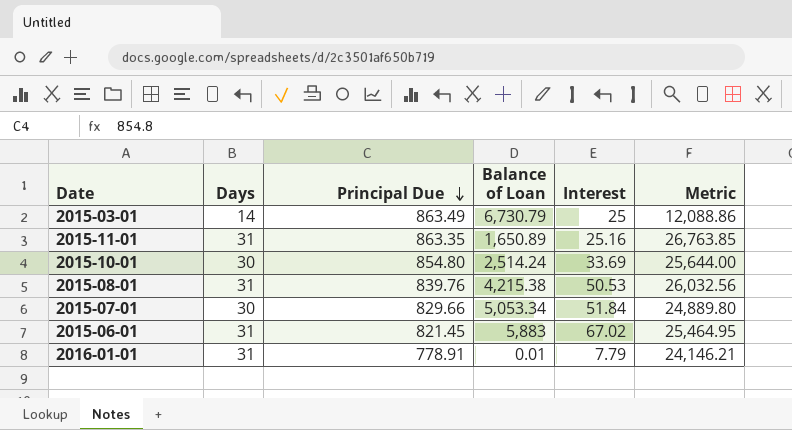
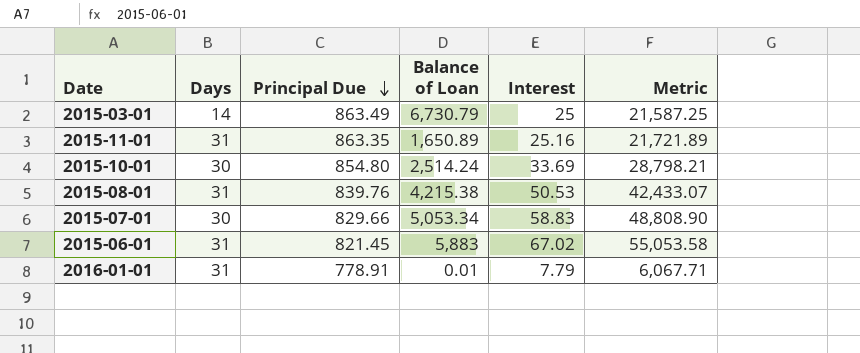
column Metric | formula: [Days] * [Principal Due] -> [Principal Due] * [Interest]
2015-07-01 | Interest: 51.84 -> 58.83

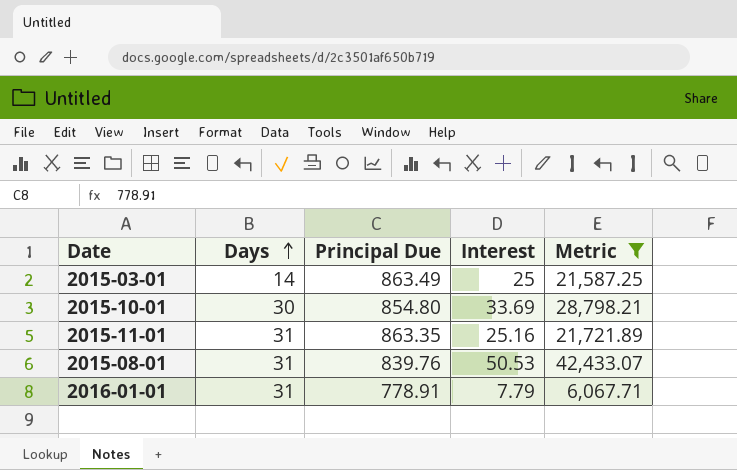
filter: none -> Metric <= 42,433.07
row order: Principal Due descending -> Days ascending
column Balance of Loan | position: 4 -> none

